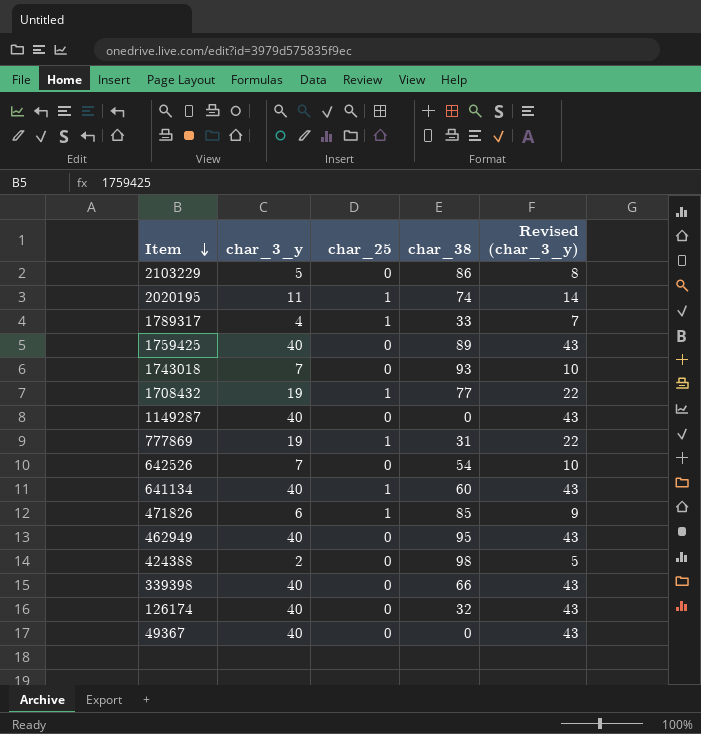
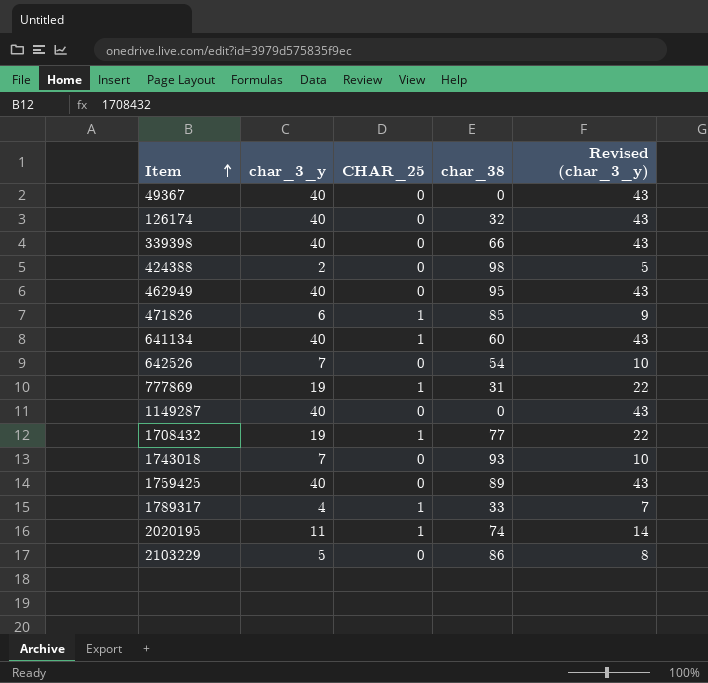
row order: Item descending -> Item ascending
column name: char_25 -> CHAR_25

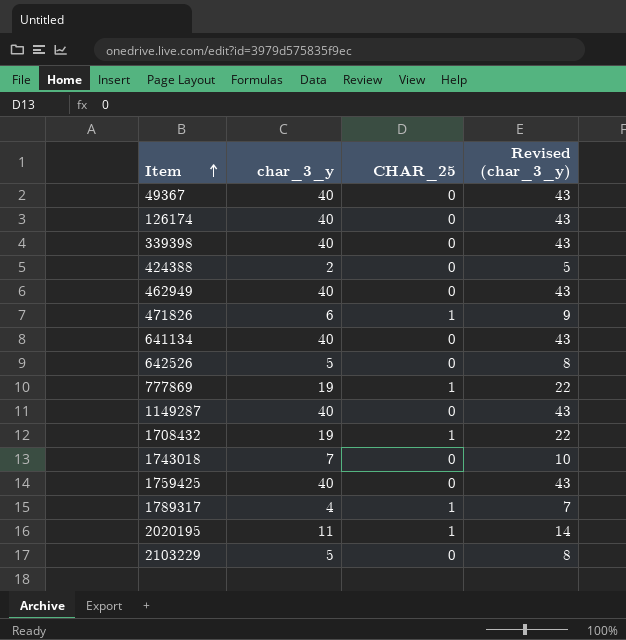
column char_38 | position: 4 -> none
641134 | CHAR_25: 1 -> 0
642526 | char_3_y: 7 -> 5
642526 | Revised (char_3_y): 10 -> 8

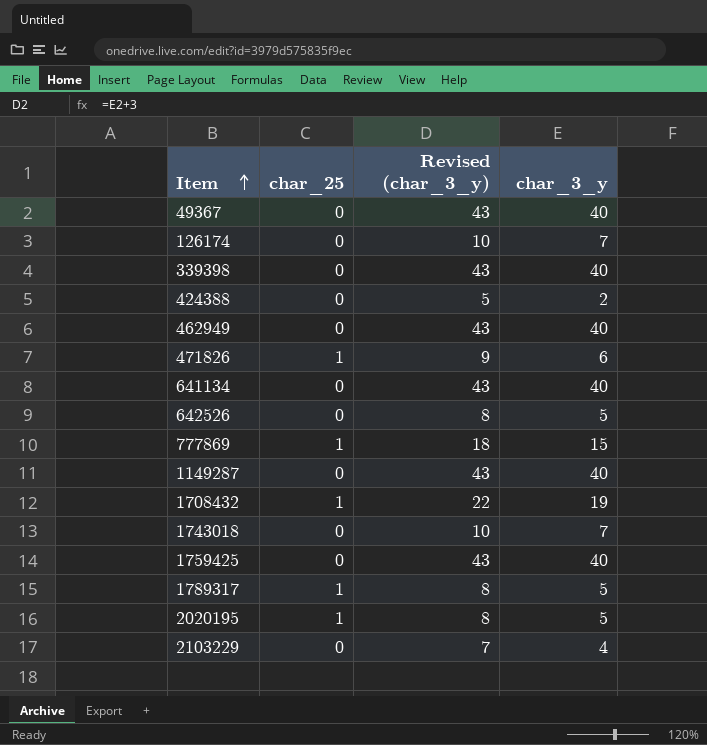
column name: CHAR_25 -> char_25
column char_3_y | position: 2 -> 4
126174 | Revised (char_3_y): 43 -> 10
126174 | char_3_y: 40 -> 7
777869 | Revised (char_3_y): 22 -> 18
777869 | char_3_y: 19 -> 15
1789317 | Revised (char_3_y): 7 -> 8
1789317 | char_3_y: 4 -> 5
2020195 | Revised (char_3_y): 14 -> 8
2020195 | char_3_y: 11 -> 5
2103229 | Revised (char_3_y): 8 -> 7
2103229 | char_3_y: 5 -> 4

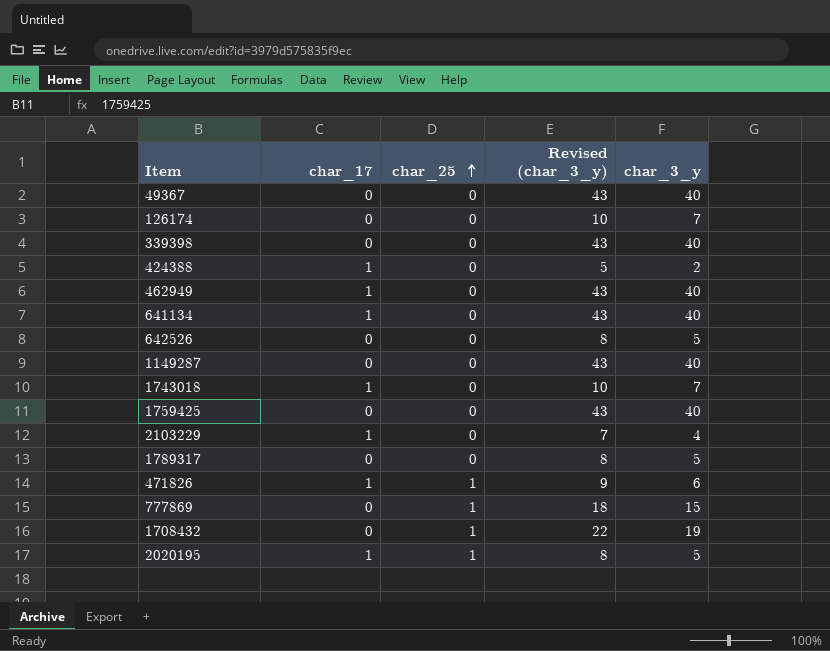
row order: Item ascending -> char_25 ascending
column char_17 | position: none -> 2
1789317 | char_25: 1 -> 0

